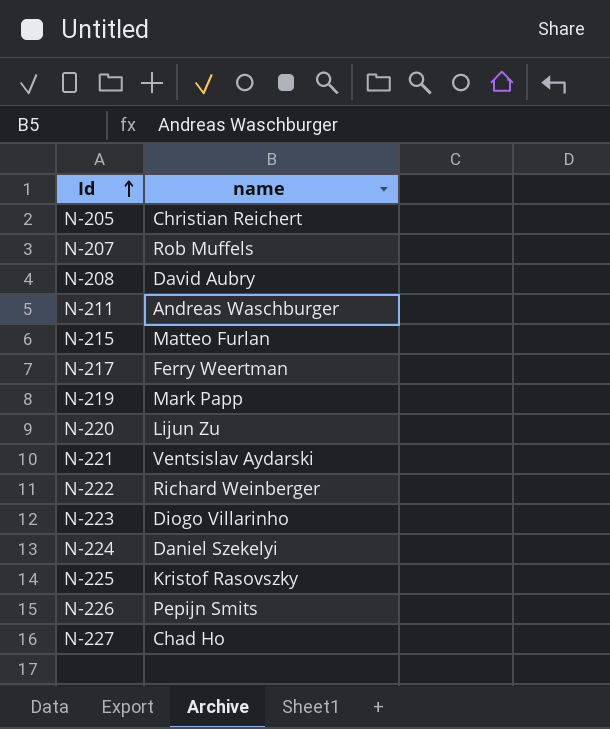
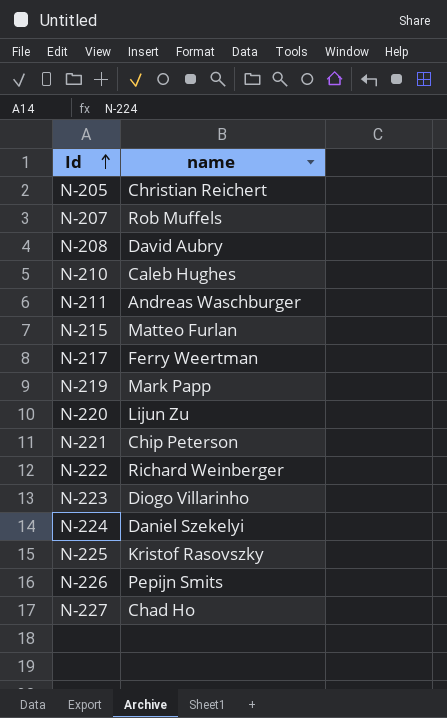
row N-210: none -> Caleb Hughes
N-221 | name: Ventsislav Aydarski -> Chip Peterson

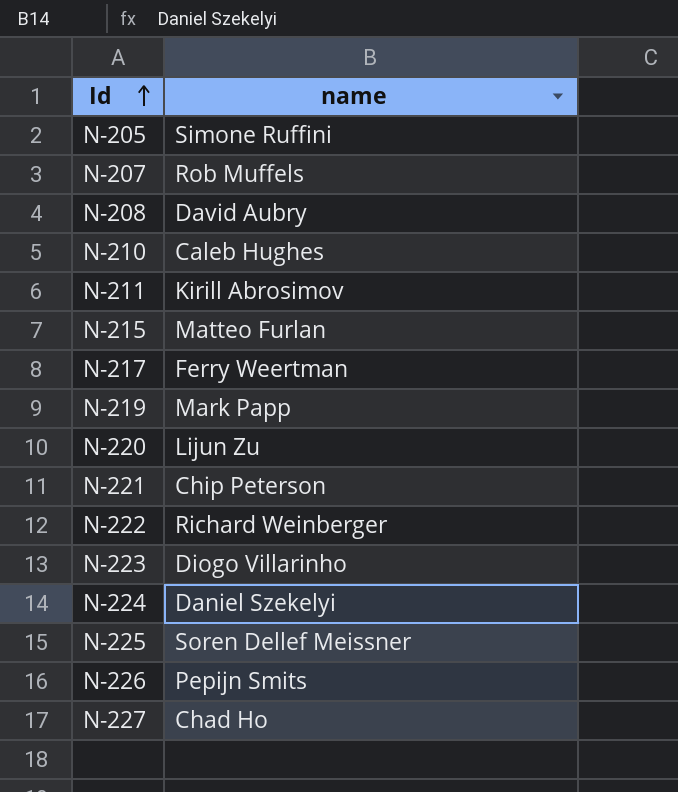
N-205 | name: Christian Reichert -> Simone Ruffini
N-211 | name: Andreas Waschburger -> Kirill Abrosimov
N-225 | name: Kristof Rasovszky -> Soren Dellef Meissner

